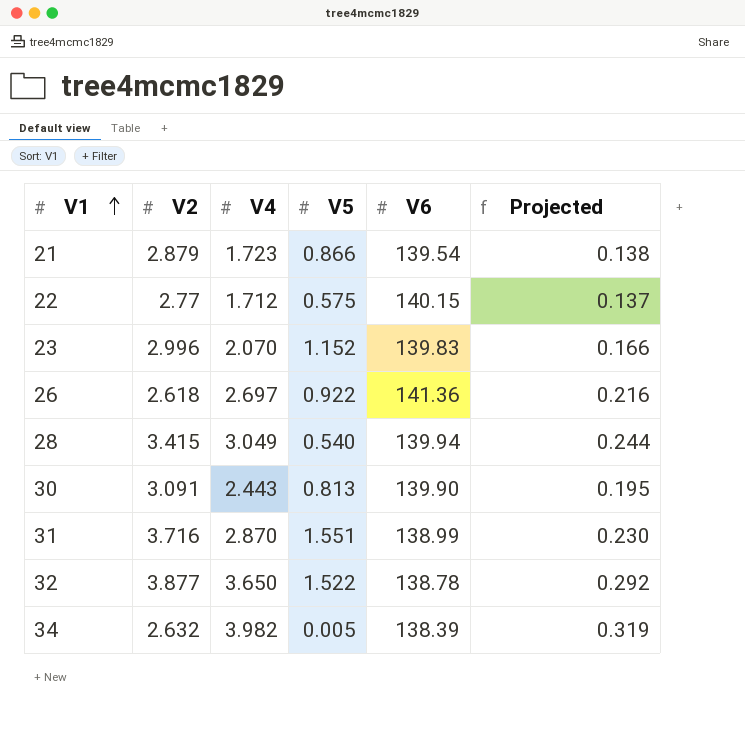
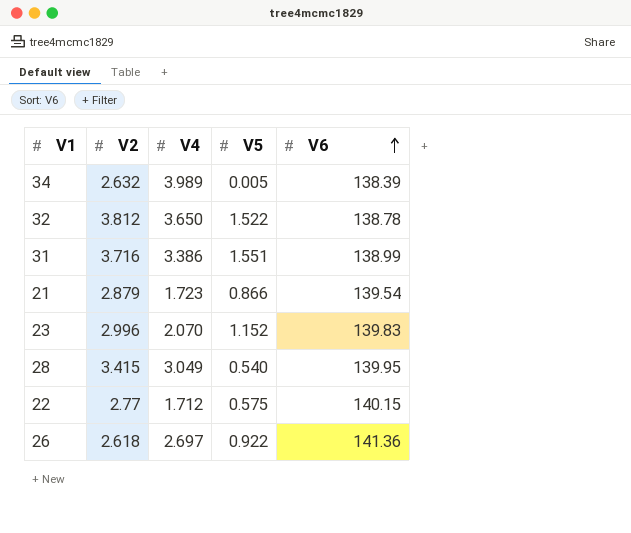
row order: V1 ascending -> V6 ascending
column Projected | formula: [V4] * 0.08 -> none
row 30: 3.091 | 2.443 | 0.813 | 139.90 | 0.195 -> none
34 | V4: 3.982 -> 3.989
32 | V2: 3.877 -> 3.812
31 | V4: 2.870 -> 3.386
28 | V6: 139.94 -> 139.95

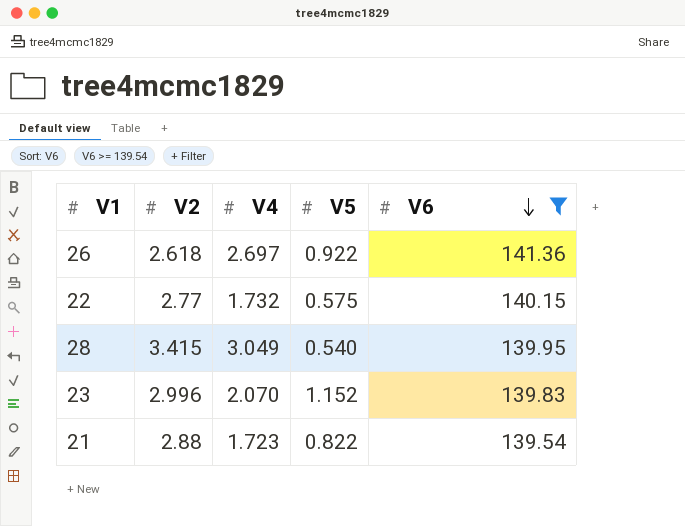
filter: none -> V6 >= 139.54
row order: V6 ascending -> V6 descending
22 | V4: 1.712 -> 1.732
21 | V2: 2.879 -> 2.88
21 | V5: 0.866 -> 0.822

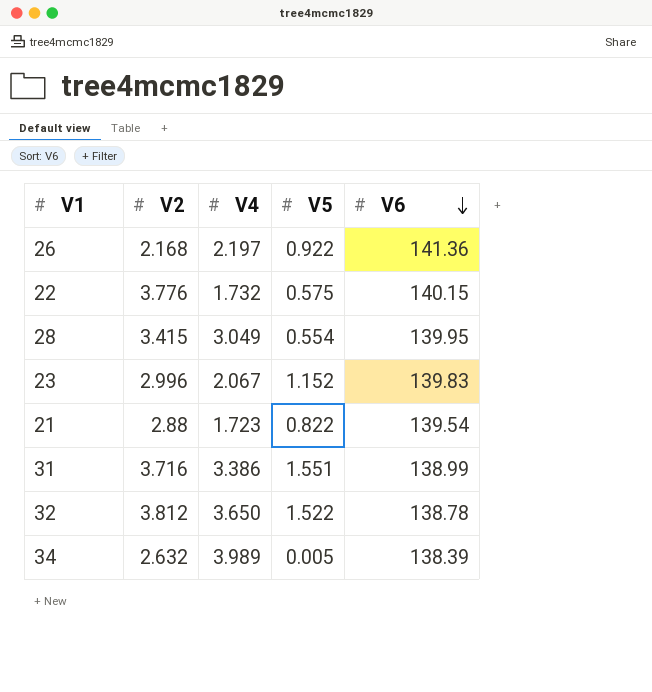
filter: V6 >= 139.54 -> none
26 | V2: 2.618 -> 2.168
26 | V4: 2.697 -> 2.197
22 | V2: 2.77 -> 3.776
28 | V5: 0.540 -> 0.554
23 | V4: 2.070 -> 2.067

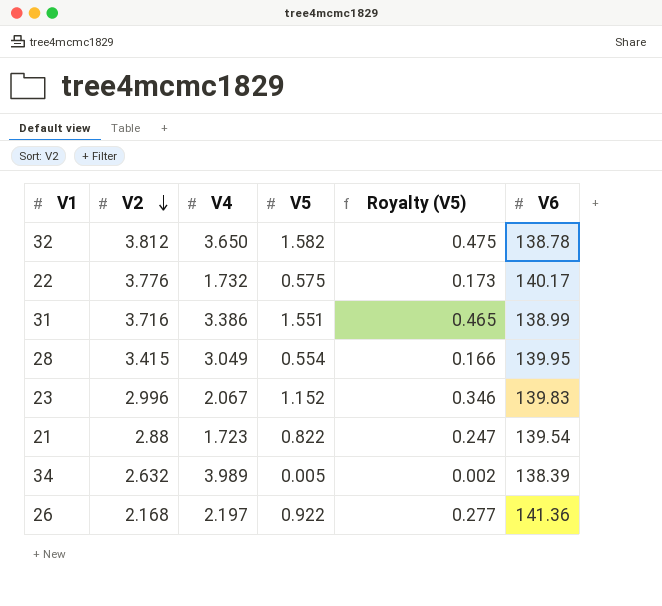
row order: V6 descending -> V2 descending
column Royalty (V5) | formula: none -> [V5] * 0.3
32 | V5: 1.522 -> 1.582
22 | V6: 140.15 -> 140.17

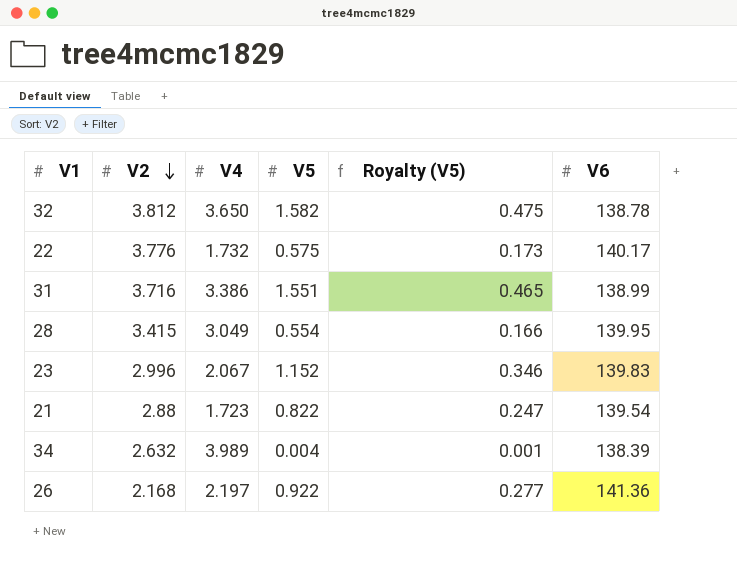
34 | V5: 0.005 -> 0.004
34 | Royalty (V5): 0.002 -> 0.001

